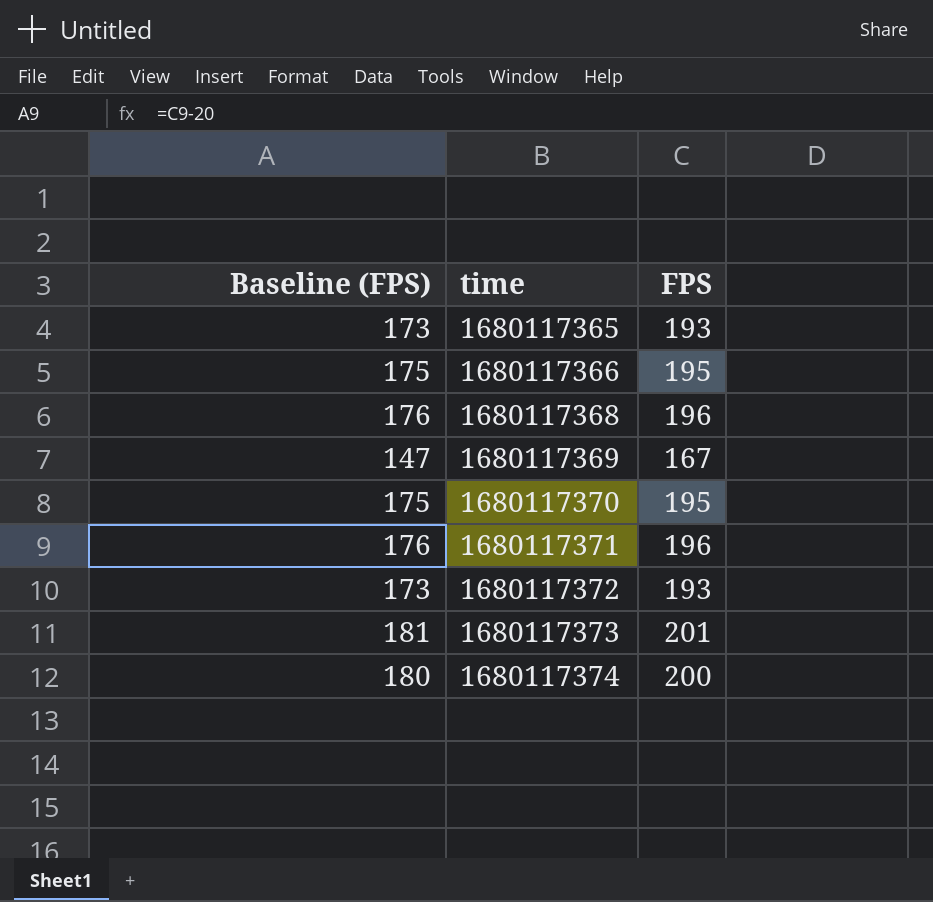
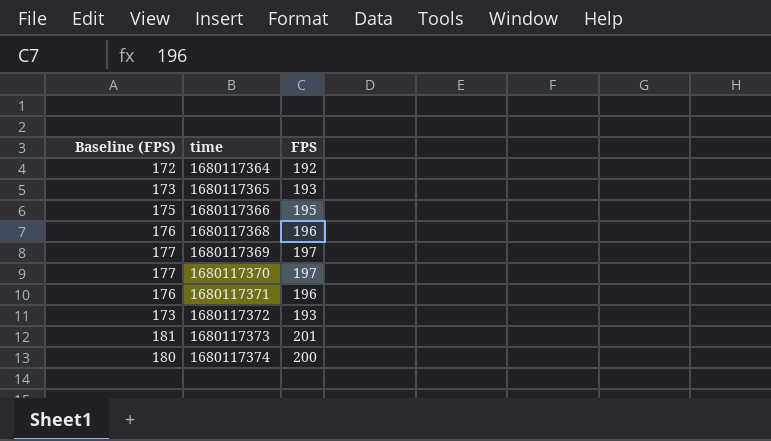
row 1680117364: none -> 172 | 192
1680117369 | Baseline (FPS): 147 -> 177
1680117369 | FPS: 167 -> 197
1680117370 | Baseline (FPS): 175 -> 177
1680117370 | FPS: 195 -> 197

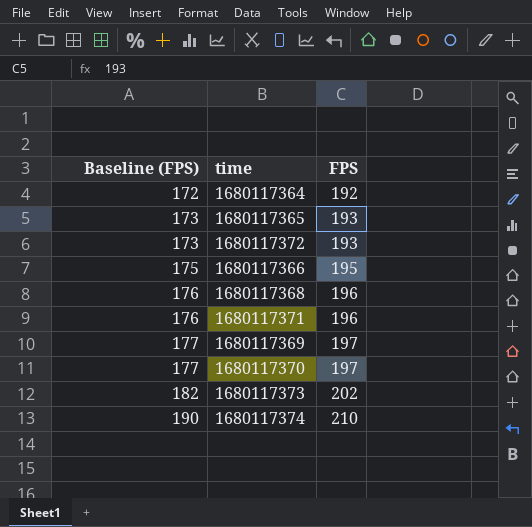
row order: time ascending -> Baseline (FPS) ascending
1680117373 | Baseline (FPS): 181 -> 182
1680117373 | FPS: 201 -> 202
1680117374 | Baseline (FPS): 180 -> 190
1680117374 | FPS: 200 -> 210

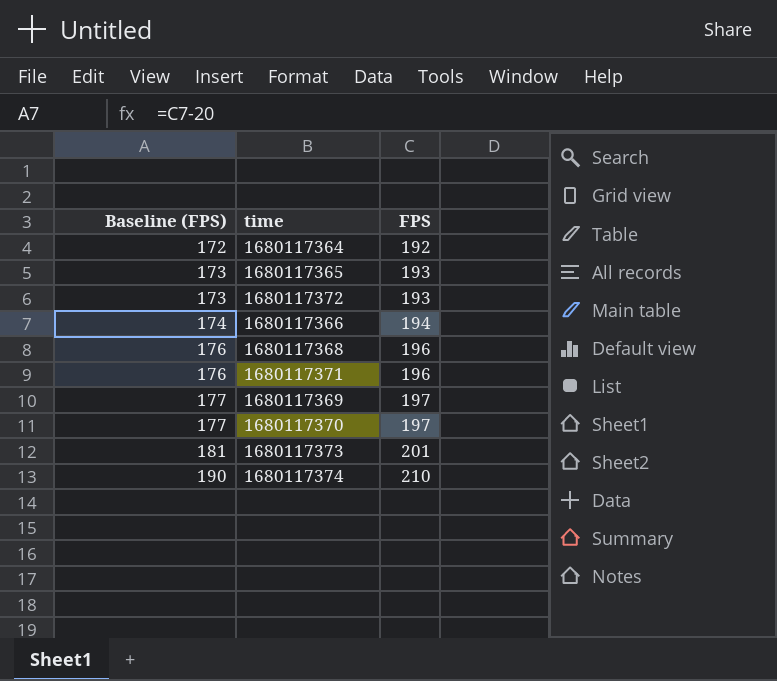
1680117366 | Baseline (FPS): 175 -> 174
1680117366 | FPS: 195 -> 194
1680117373 | Baseline (FPS): 182 -> 181
1680117373 | FPS: 202 -> 201

